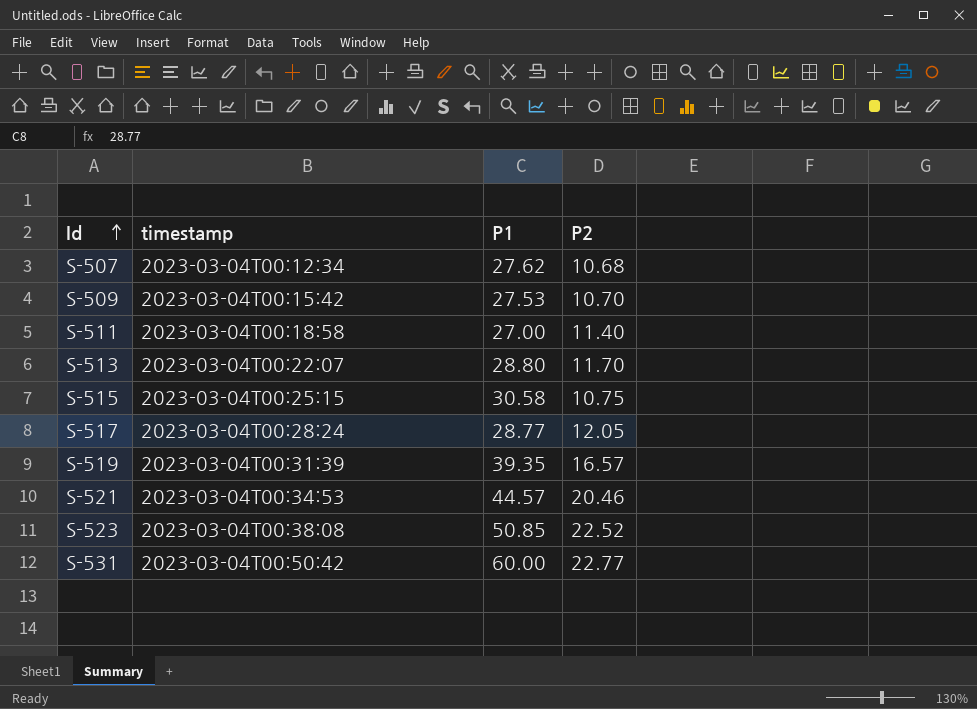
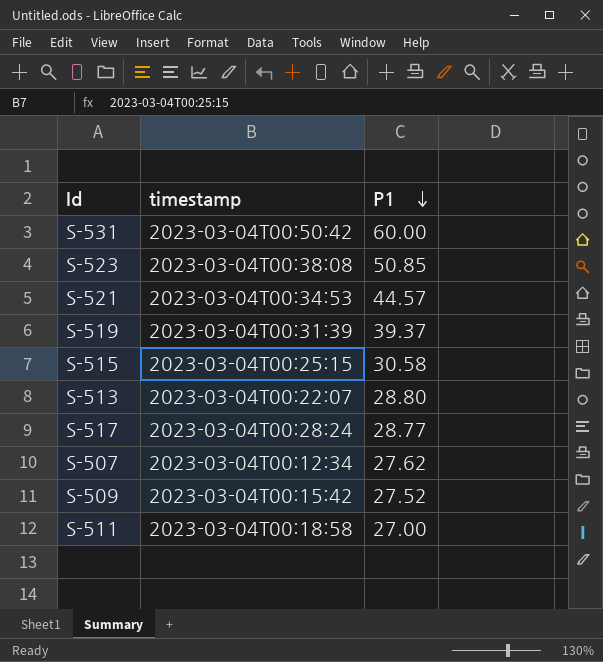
row order: Id ascending -> P1 descending
column P2 | position: 4 -> none
S-519 | P1: 39.35 -> 39.37
S-509 | P1: 27.53 -> 27.52

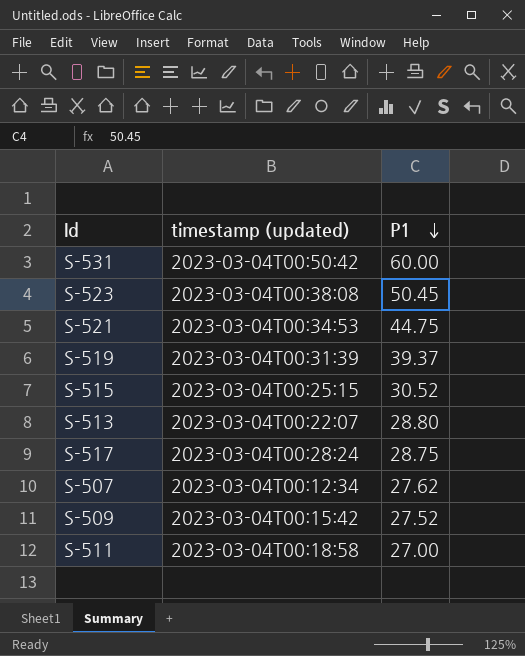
column name: timestamp -> timestamp (updated)
S-523 | P1: 50.85 -> 50.45
S-521 | P1: 44.57 -> 44.75
S-515 | P1: 30.58 -> 30.52
S-517 | P1: 28.77 -> 28.75

